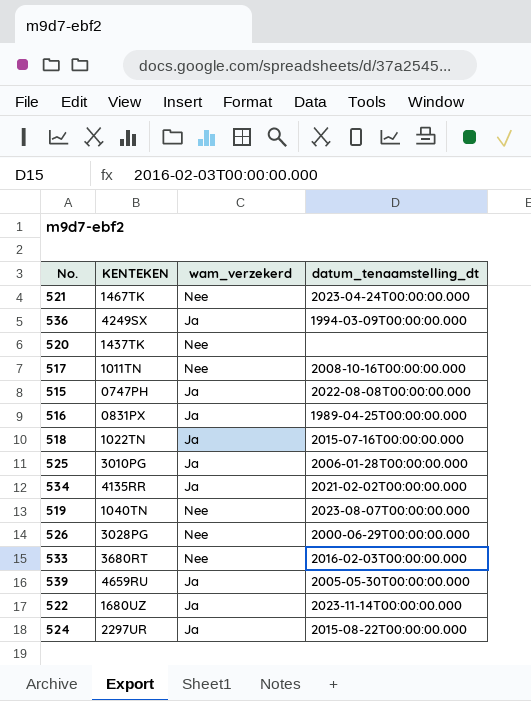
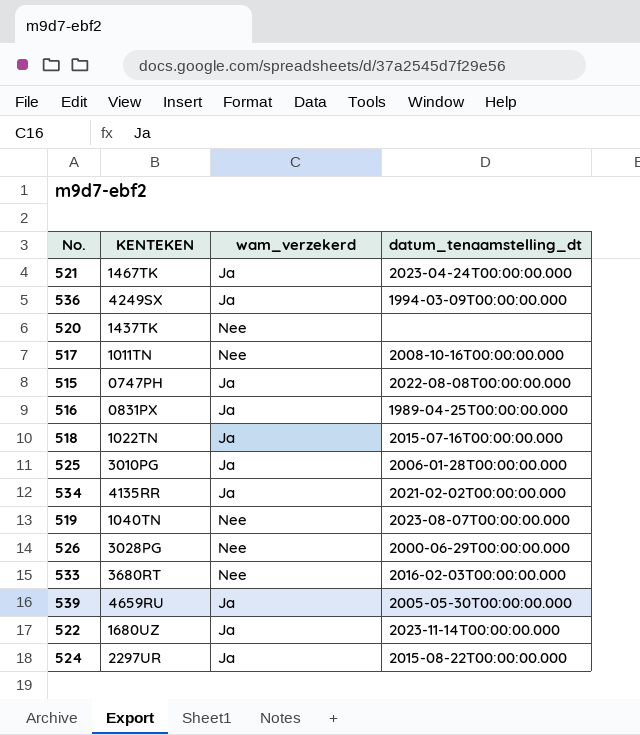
521 | wam_verzekerd: Nee -> Ja

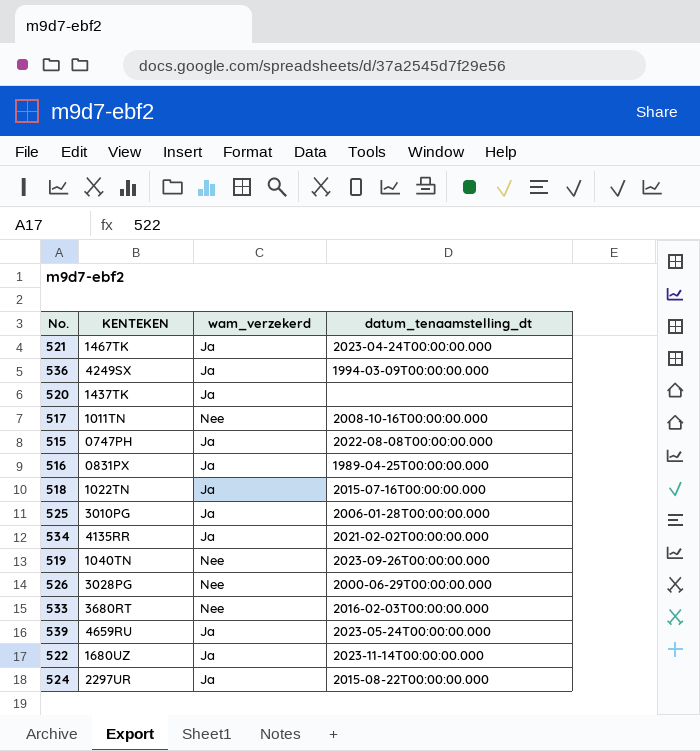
520 | wam_verzekerd: Nee -> Ja
519 | datum_tenaamstelling_dt: 2023-08-07T00:00:00.000 -> 2023-09-26T00:00:00.000
539 | datum_tenaamstelling_dt: 2005-05-30T00:00:00.000 -> 2023-05-24T00:00:00.000

